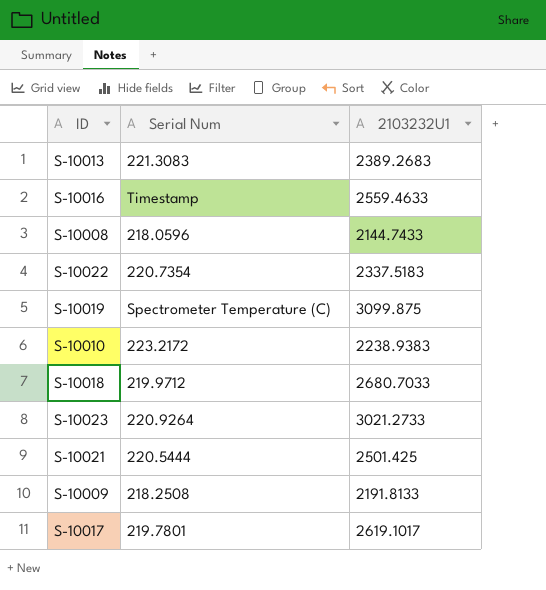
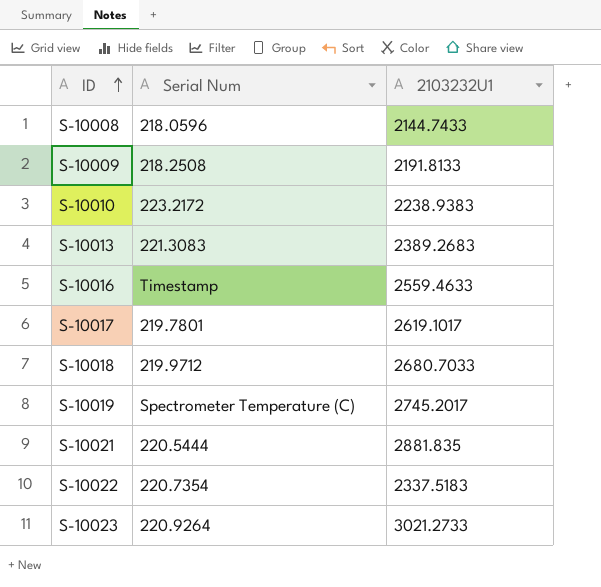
row order: none -> ID ascending
S-10019 | 2103232U1: 3099.875 -> 2745.2017
S-10021 | 2103232U1: 2501.425 -> 2881.835

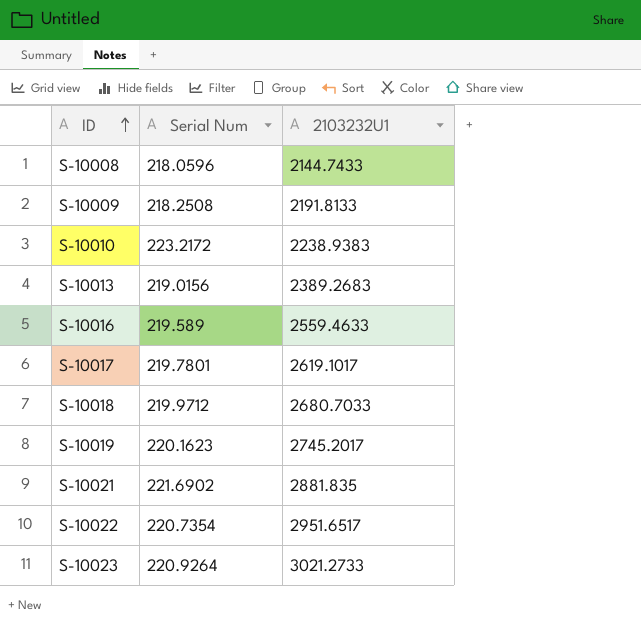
S-10013 | Serial Num: 221.3083 -> 219.0156
S-10016 | Serial Num: Timestamp -> 219.589
S-10019 | Serial Num: Spectrometer Temperature (C) -> 220.1623
S-10021 | Serial Num: 220.5444 -> 221.6902
S-10022 | 2103232U1: 2337.5183 -> 2951.6517

